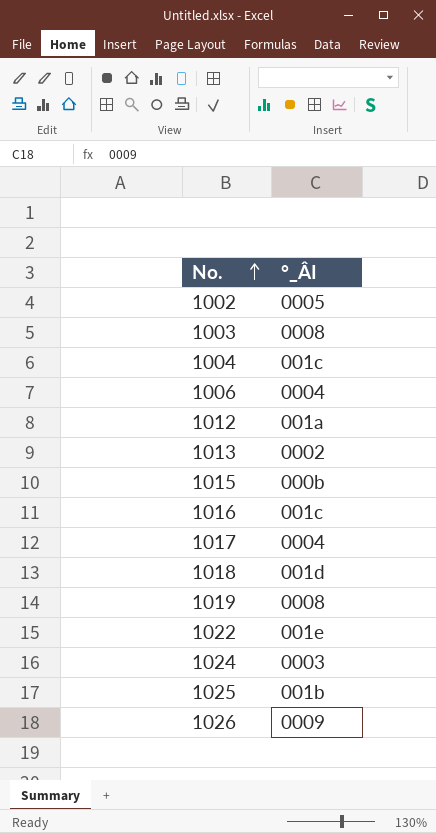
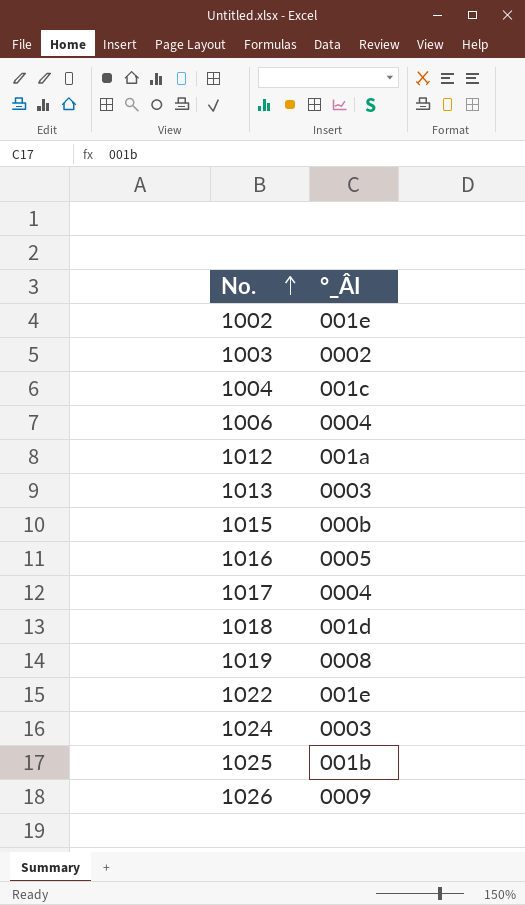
1002 | °_ÂI: 0005 -> 001e
1003 | °_ÂI: 0008 -> 0002
1013 | °_ÂI: 0002 -> 0003
1016 | °_ÂI: 001c -> 0005

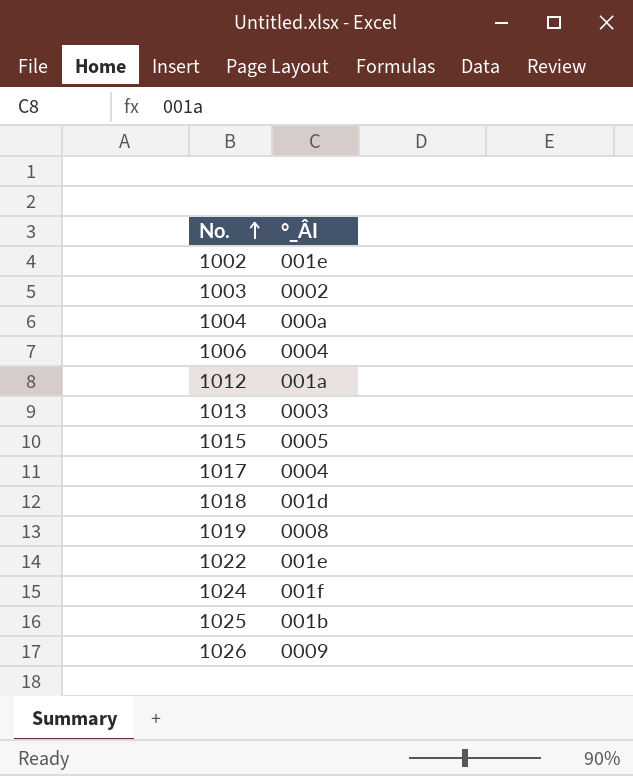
row 1016: 0005 -> none
1004 | °_ÂI: 001c -> 000a
1015 | °_ÂI: 000b -> 0005
1024 | °_ÂI: 0003 -> 001f

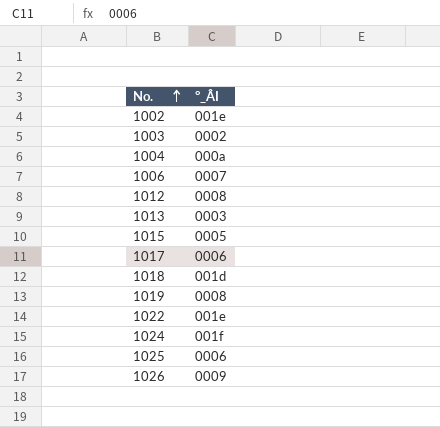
1006 | °_ÂI: 0004 -> 0007
1012 | °_ÂI: 001a -> 0008
1017 | °_ÂI: 0004 -> 0006
1025 | °_ÂI: 001b -> 0006

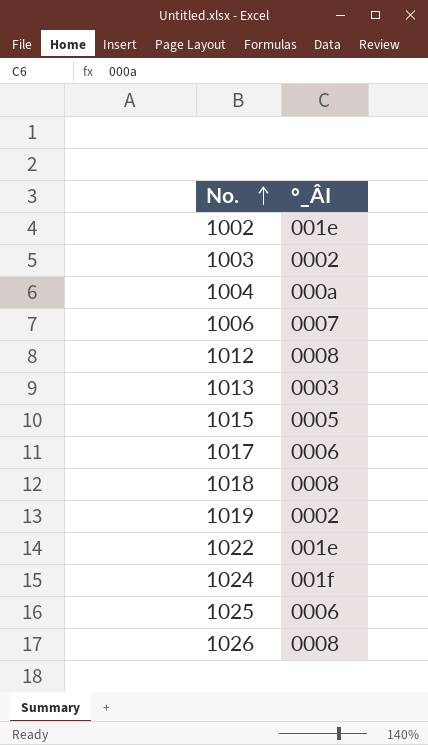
1018 | °_ÂI: 001d -> 0008
1019 | °_ÂI: 0008 -> 0002
1026 | °_ÂI: 0009 -> 0008

